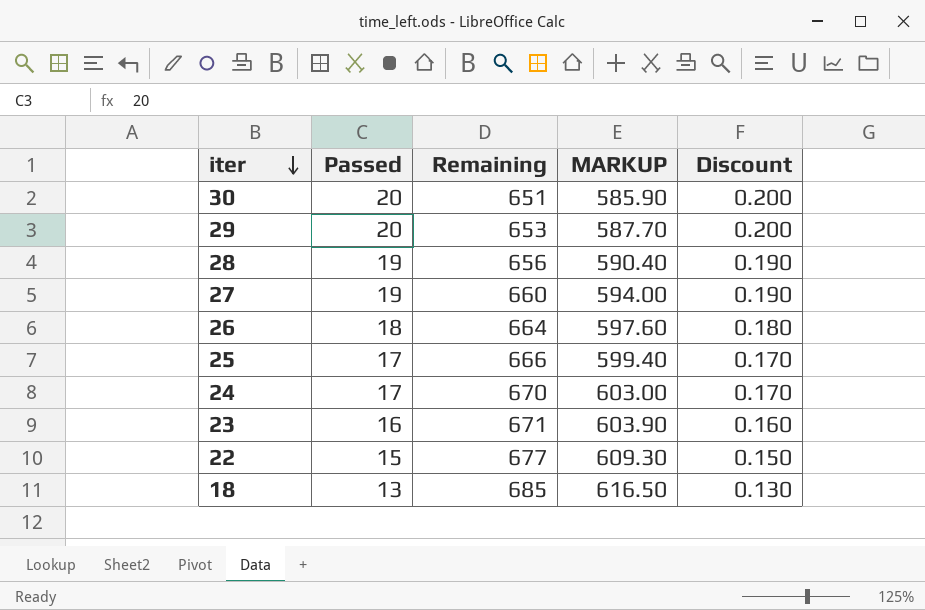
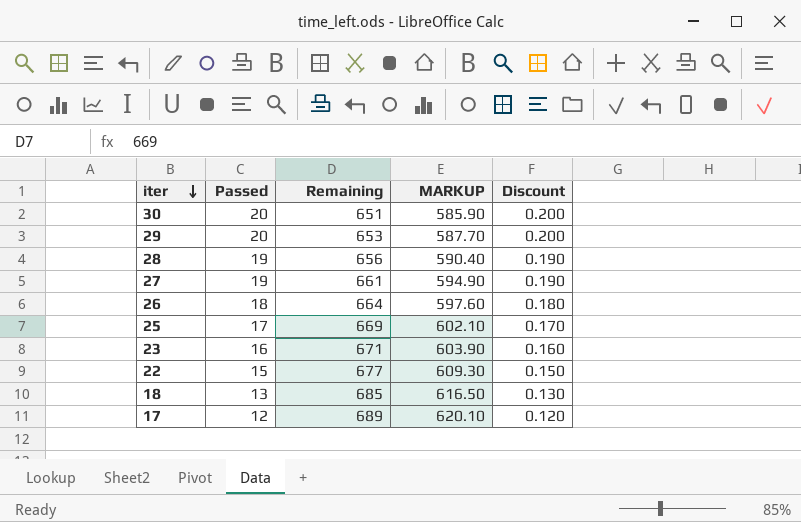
row 24: 17 | 670 | 603.00 | 0.170 -> none
27 | Remaining: 660 -> 661
27 | MARKUP: 594.00 -> 594.90
25 | Remaining: 666 -> 669
25 | MARKUP: 599.40 -> 602.10
row 17: none -> 12 | 689 | 620.10 | 0.120

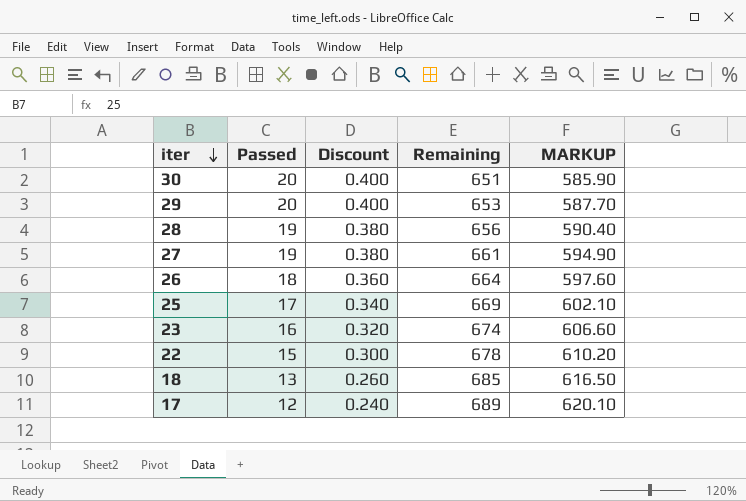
column Discount | formula: [Passed] * 0.01 -> [Passed] * 0.02
column Discount | position: 5 -> 3
23 | Remaining: 671 -> 674
23 | MARKUP: 603.90 -> 606.60
22 | Remaining: 677 -> 678
22 | MARKUP: 609.30 -> 610.20

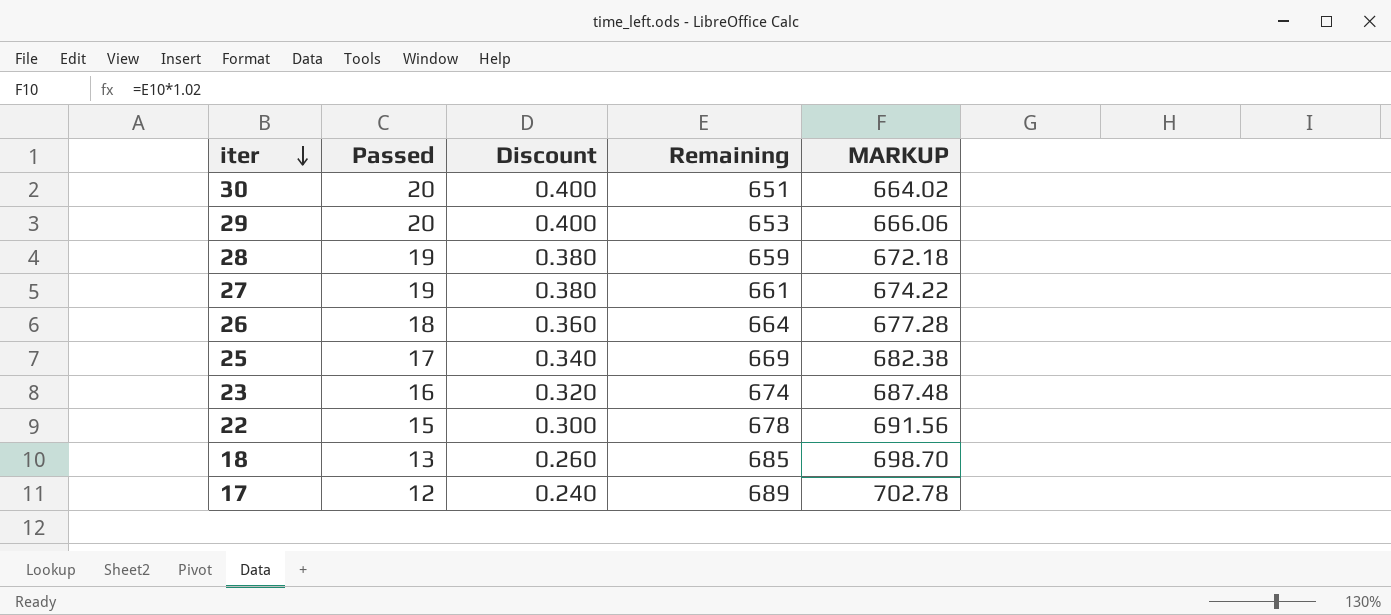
column MARKUP | formula: [Remaining] * 0.9 -> [Remaining] * 1.02
28 | Remaining: 656 -> 659

